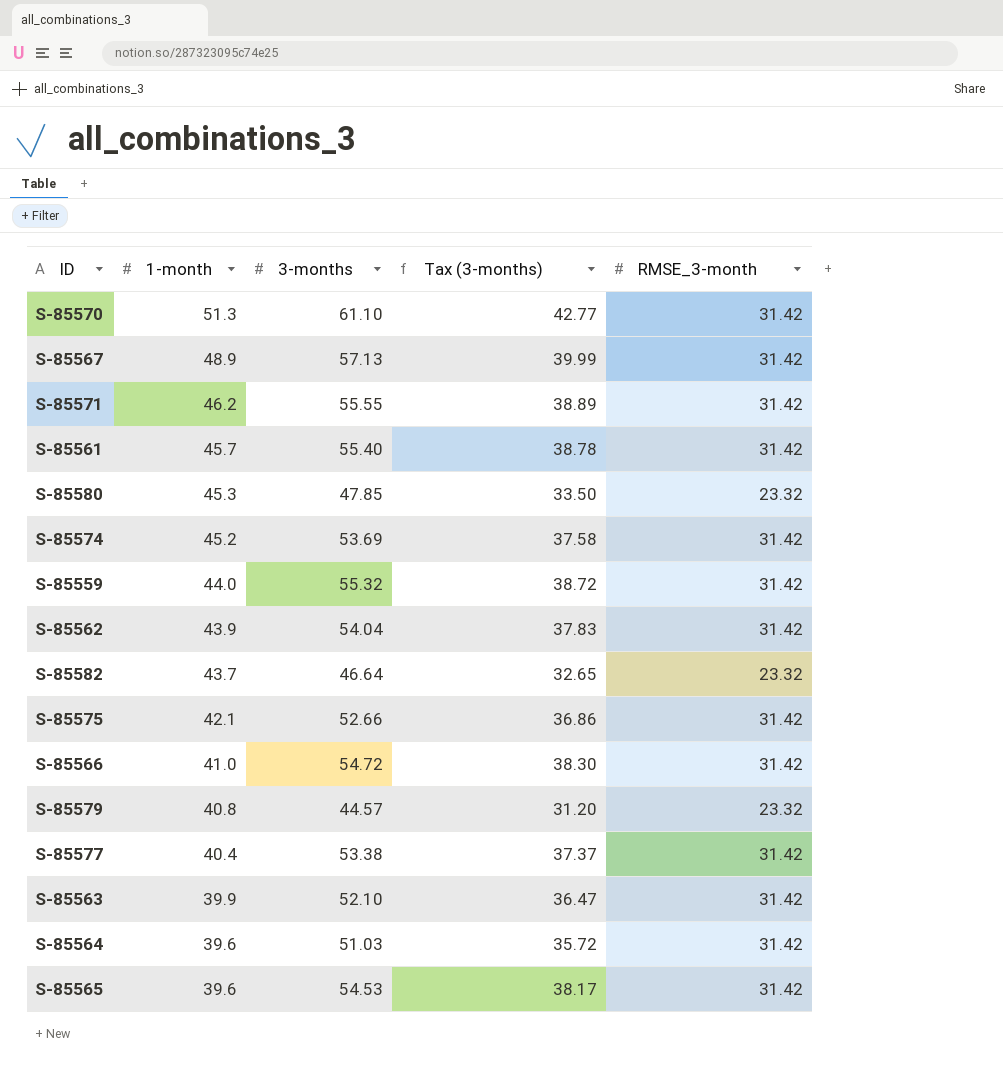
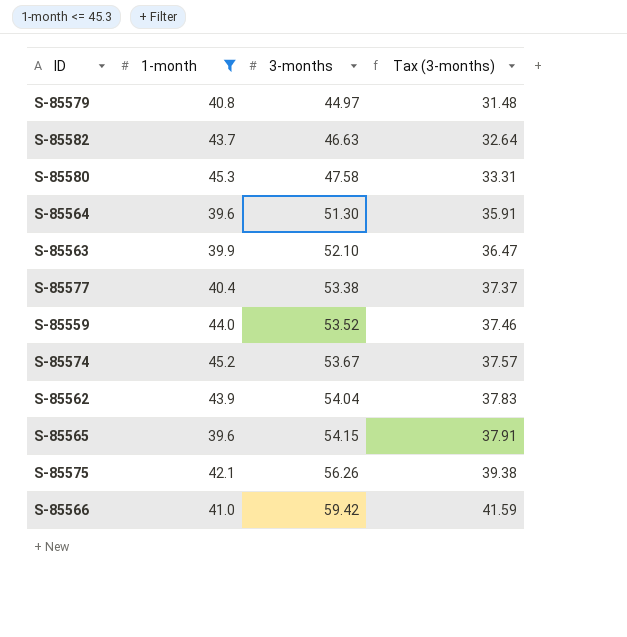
filter: none -> 1-month <= 45.3
row order: 1-month descending -> 3-months ascending
column RMSE_3-month | position: 5 -> none
S-85579 | 3-months: 44.57 -> 44.97
S-85579 | Tax (3-months): 31.20 -> 31.48
S-85582 | 3-months: 46.64 -> 46.63
S-85582 | Tax (3-months): 32.65 -> 32.64
S-85580 | 3-months: 47.85 -> 47.58
S-85580 | Tax (3-months): 33.50 -> 33.31
S-85564 | 3-months: 51.03 -> 51.30
S-85564 | Tax (3-months): 35.72 -> 35.91
S-85559 | 3-months: 55.32 -> 53.52
S-85559 | Tax (3-months): 38.72 -> 37.46
S-85574 | 3-months: 53.69 -> 53.67
S-85574 | Tax (3-months): 37.58 -> 37.57
S-85565 | 3-months: 54.53 -> 54.15
S-85565 | Tax (3-months): 38.17 -> 37.91
S-85575 | 3-months: 52.66 -> 56.26
S-85575 | Tax (3-months): 36.86 -> 39.38
S-85566 | 3-months: 54.72 -> 59.42
S-85566 | Tax (3-months): 38.30 -> 41.59

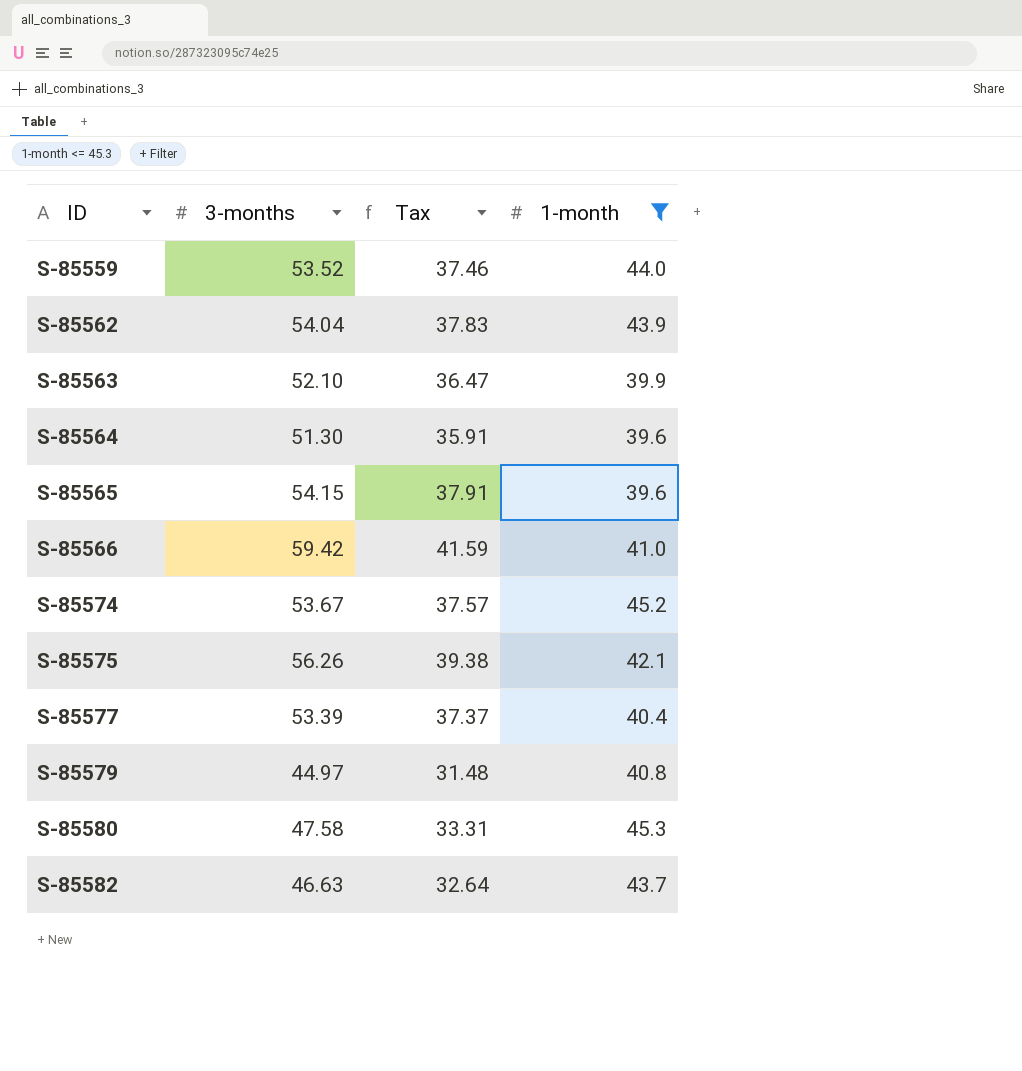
row order: 3-months ascending -> ID ascending
column name: Tax (3-months) -> Tax
column 1-month | position: 2 -> 4
S-85577 | 3-months: 53.38 -> 53.39

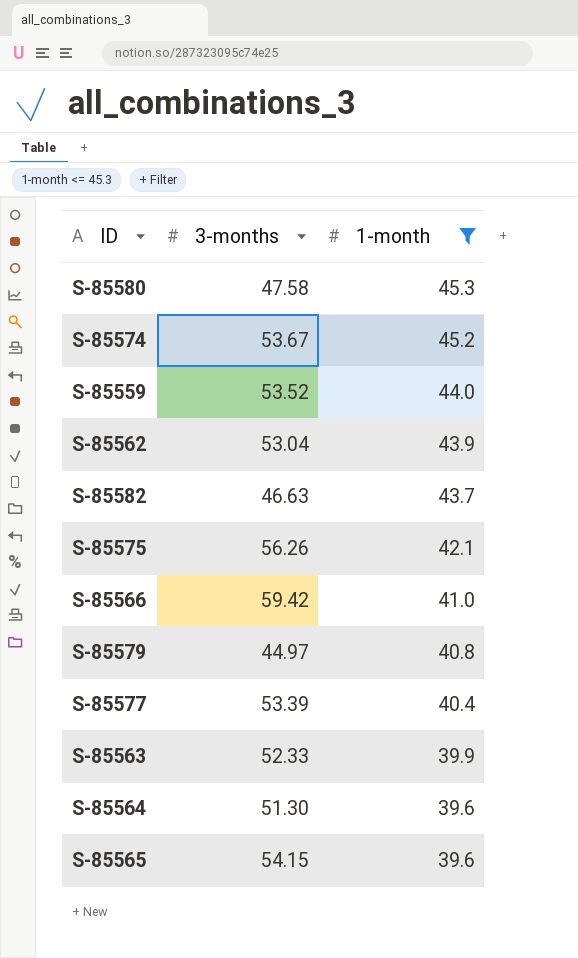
row order: ID ascending -> 1-month descending
column Tax | formula: [3-months] * 0.7 -> none
S-85562 | 3-months: 54.04 -> 53.04
S-85563 | 3-months: 52.10 -> 52.33

